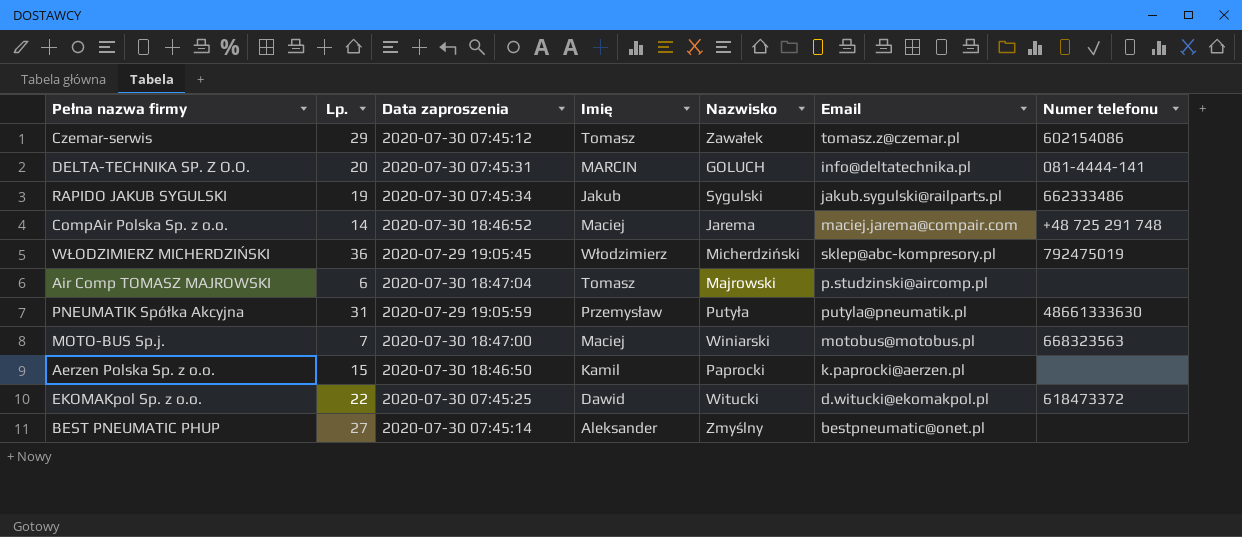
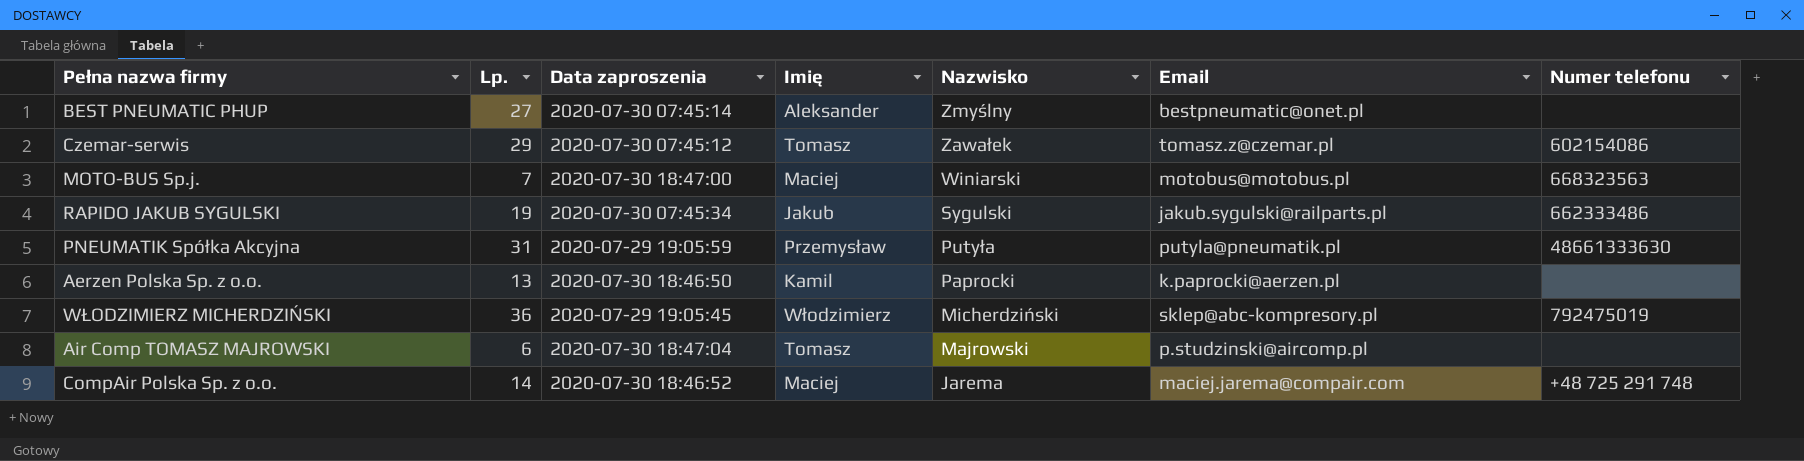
row order: none -> Nazwisko descending
row DELTA-TECHNIKA SP. Z O.O.: 20 | 2020-07-30 07:45:31 | MARCIN | GOLUCH | info@deltatechnika.pl | 081-4444-141 -> none
row EKOMAKpol Sp. z o.o.: 22 | 2020-07-30 07:45:25 | Dawid | Witucki | d.witucki@ekomakpol.pl | 618473372 -> none
Aerzen Polska Sp. z o.o. | Lp.: 15 -> 13

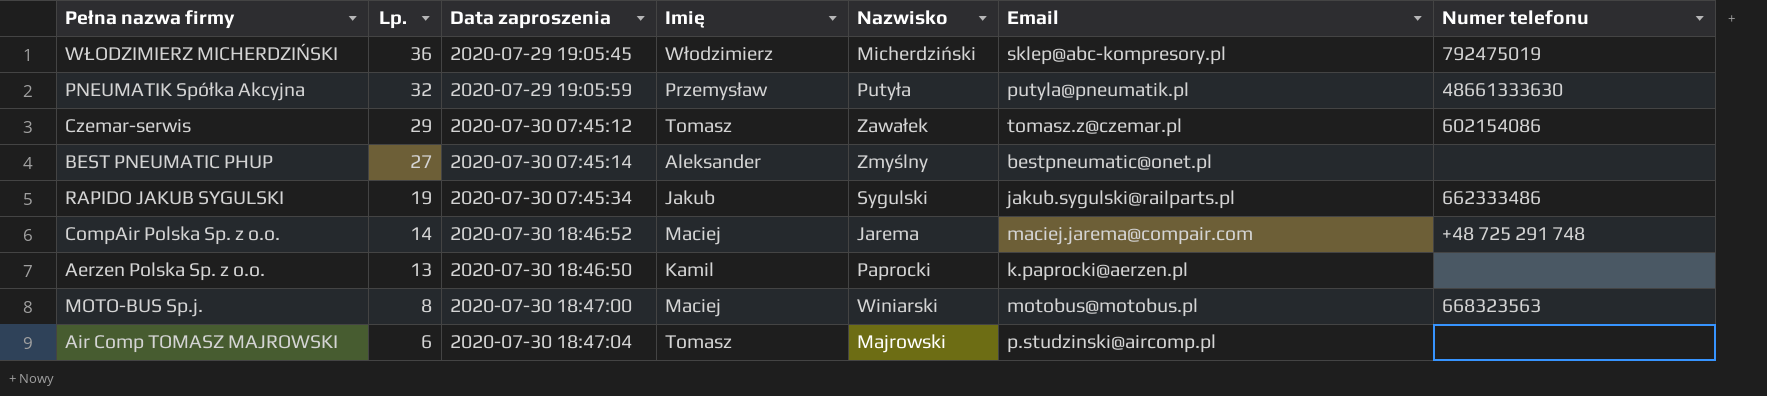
row order: Nazwisko descending -> Lp. descending
PNEUMATIK Spółka Akcyjna | Lp.: 31 -> 32
MOTO-BUS Sp.j. | Lp.: 7 -> 8

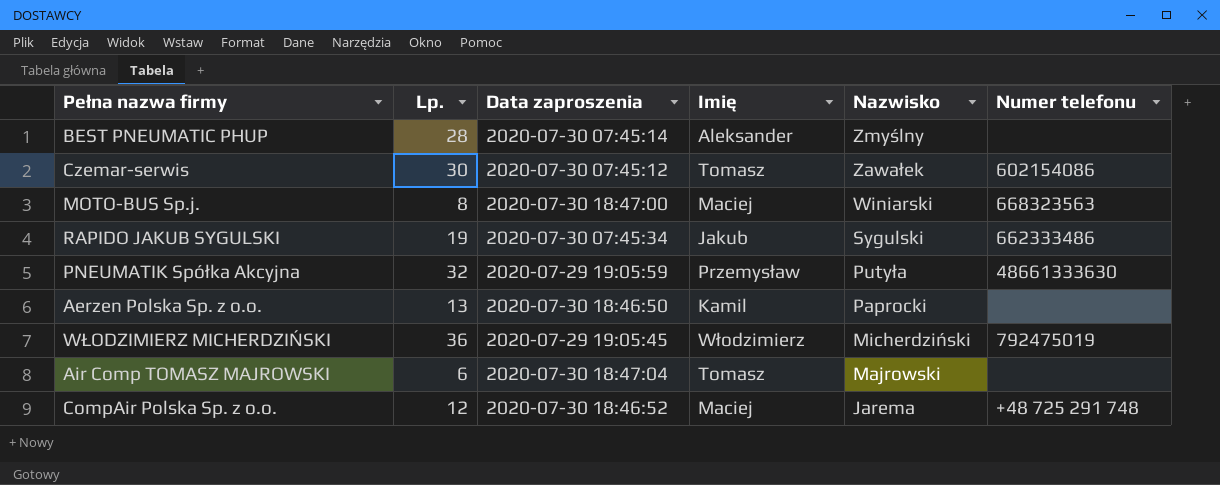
row order: Lp. descending -> Nazwisko descending
column Email | position: 6 -> none
BEST PNEUMATIC PHUP | Lp.: 27 -> 28
Czemar-serwis | Lp.: 29 -> 30
CompAir Polska Sp. z o.o. | Lp.: 14 -> 12

